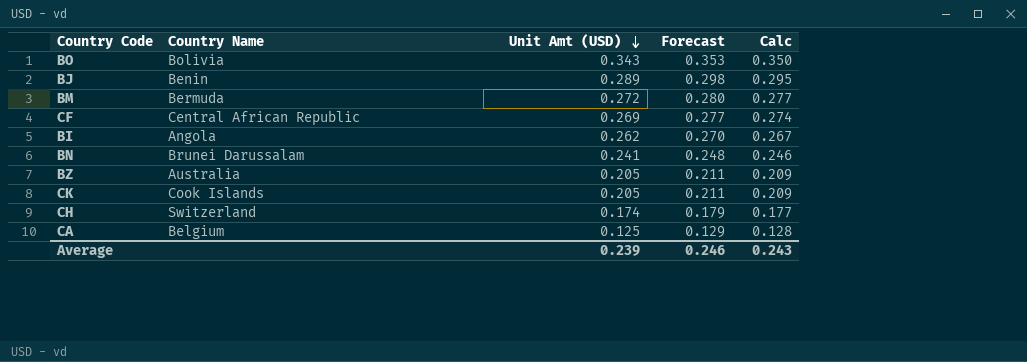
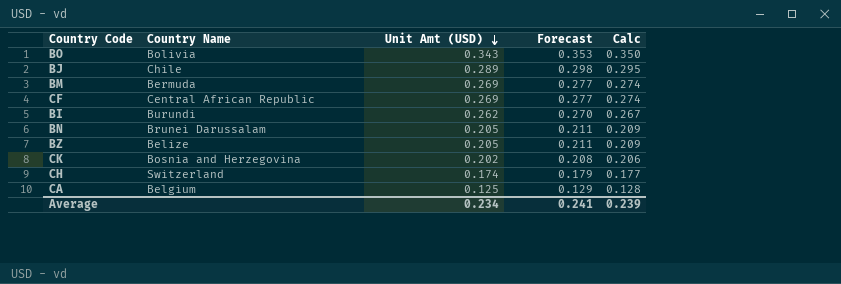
BJ | Country Name: Benin -> Chile
BM | Unit Amt (USD): 0.272 -> 0.269
BM | Forecast: 0.280 -> 0.277
BM | Calc: 0.277 -> 0.274
BI | Country Name: Angola -> Burundi
BN | Unit Amt (USD): 0.241 -> 0.205
BN | Forecast: 0.248 -> 0.211
BN | Calc: 0.246 -> 0.209
BZ | Country Name: Australia -> Belize
CK | Country Name: Cook Islands -> Bosnia and Herzegovina
CK | Unit Amt (USD): 0.205 -> 0.202
CK | Forecast: 0.211 -> 0.208
CK | Calc: 0.209 -> 0.206
Average | Unit Amt (USD): 0.239 -> 0.234
Average | Forecast: 0.246 -> 0.241
Average | Calc: 0.243 -> 0.239

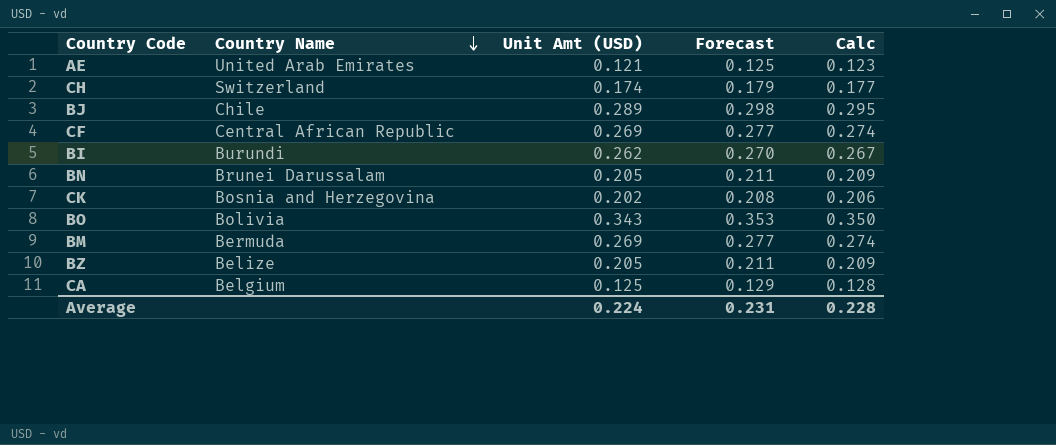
row order: Unit Amt (USD) descending -> Country Name descending
row AE: none -> United Arab Emirates | 0.121 | 0.125 | 0.123
Average | Unit Amt (USD): 0.234 -> 0.224
Average | Forecast: 0.241 -> 0.231
Average | Calc: 0.239 -> 0.228

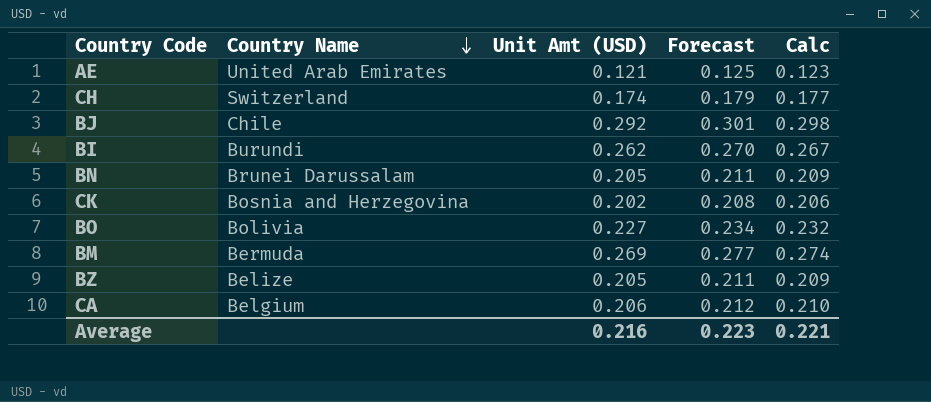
row CF: Central African Republic | 0.269 | 0.277 | 0.274 -> none
BJ | Unit Amt (USD): 0.289 -> 0.292
BJ | Forecast: 0.298 -> 0.301
BJ | Calc: 0.295 -> 0.298
BO | Unit Amt (USD): 0.343 -> 0.227
BO | Forecast: 0.353 -> 0.234
BO | Calc: 0.350 -> 0.232
CA | Unit Amt (USD): 0.125 -> 0.206
CA | Forecast: 0.129 -> 0.212
CA | Calc: 0.128 -> 0.210
Average | Unit Amt (USD): 0.224 -> 0.216
Average | Forecast: 0.231 -> 0.223
Average | Calc: 0.228 -> 0.221

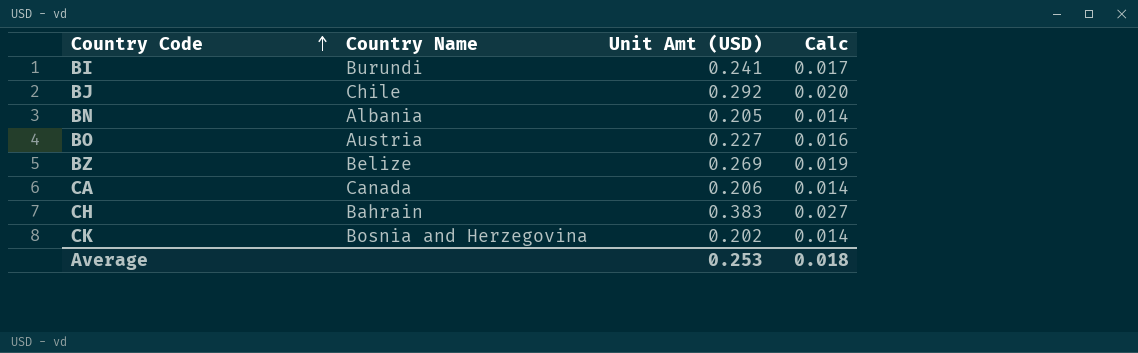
row order: Country Name descending -> Country Code ascending
column Forecast | formula: [Unit Amt (USD)] * 1.03 -> none
column Calc | formula: [Unit Amt (USD)] * 1.02 -> [Unit Amt (USD)] * 0.07
row AE: United Arab Emirates | 0.121 | 0.125 | 0.123 -> none
row BM: Bermuda | 0.269 | 0.277 | 0.274 -> none
BI | Unit Amt (USD): 0.262 -> 0.241
BN | Country Name: Brunei Darussalam -> Albania
BO | Country Name: Bolivia -> Austria
BZ | Unit Amt (USD): 0.205 -> 0.269
CA | Country Name: Belgium -> Canada
CH | Country Name: Switzerland -> Bahrain
CH | Unit Amt (USD): 0.174 -> 0.383
Average | Unit Amt (USD): 0.216 -> 0.253
Average | Calc: 0.221 -> 0.018

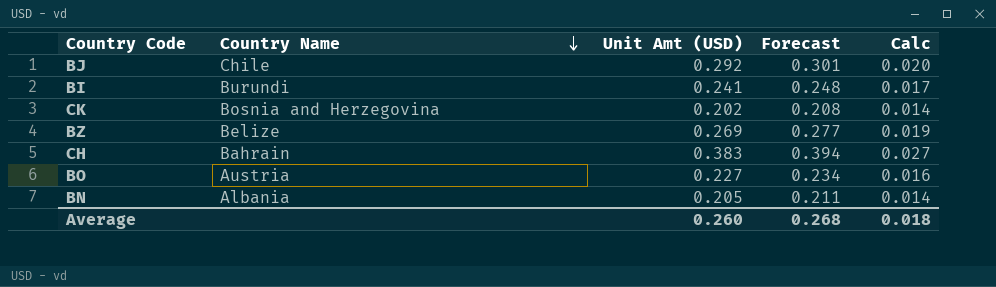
row order: Country Code ascending -> Country Name descending
column Forecast | formula: none -> [Unit Amt (USD)] * 1.03
row CA: Canada | 0.206 | 0.014 -> none
Average | Unit Amt (USD): 0.253 -> 0.260

